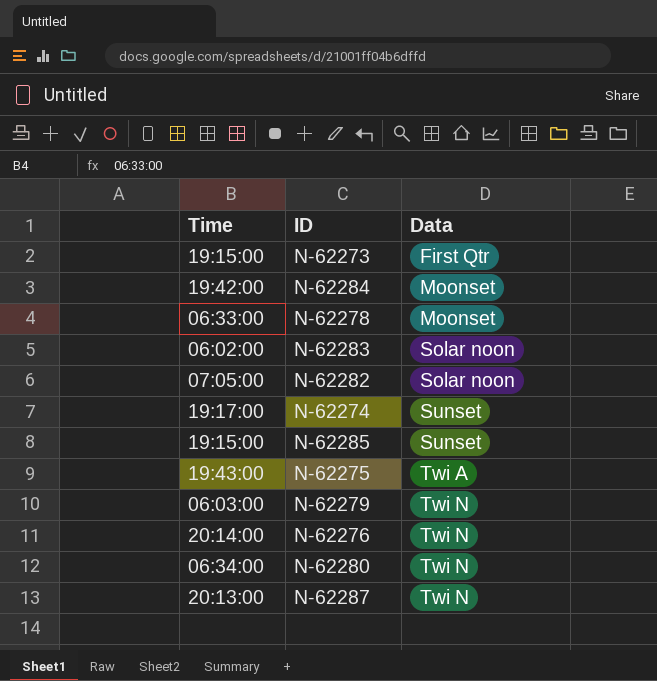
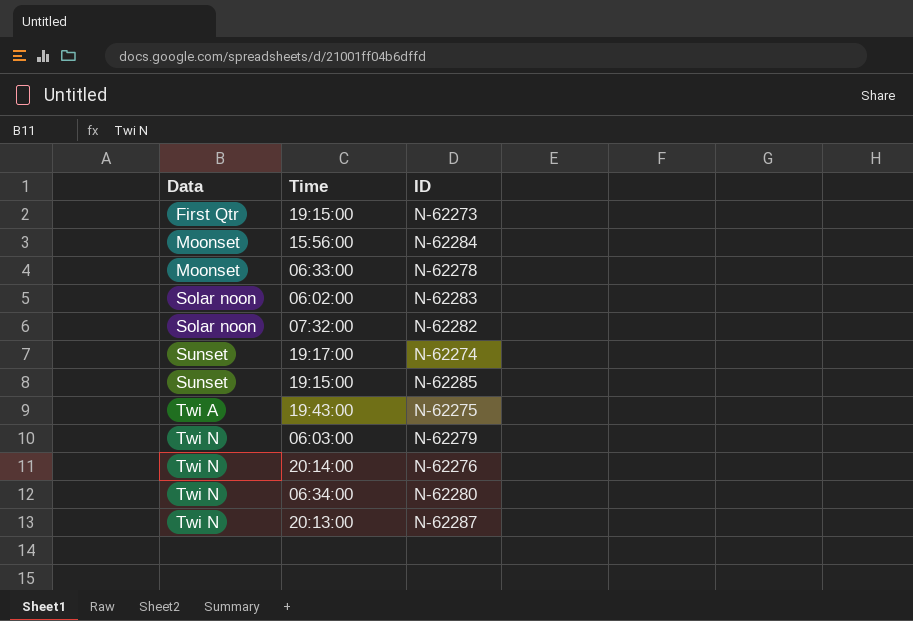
column Data | position: 3 -> 1
N-62284 | Time: 19:42:00 -> 15:56:00
N-62282 | Time: 07:05:00 -> 07:32:00

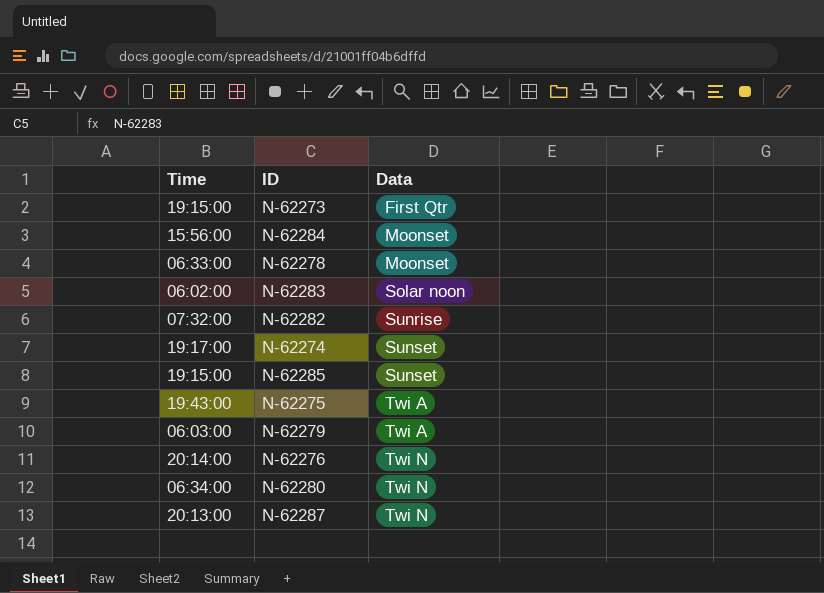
column Data | position: 1 -> 3
N-62282 | Data: Solar noon -> Sunrise
N-62279 | Data: Twi N -> Twi A

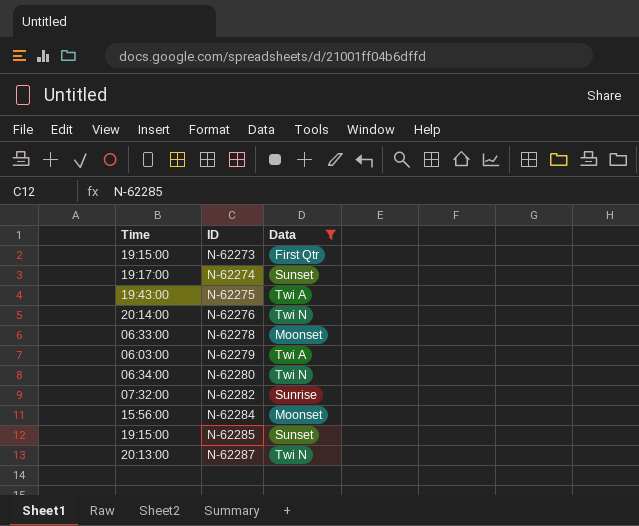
filter: none -> Data != Solar noon
row order: Data ascending -> ID ascending

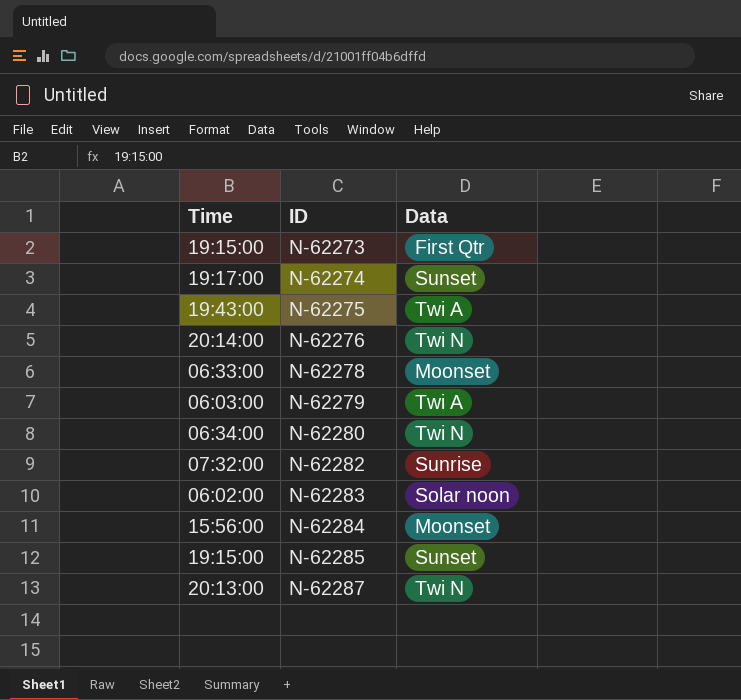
filter: Data != Solar noon -> none

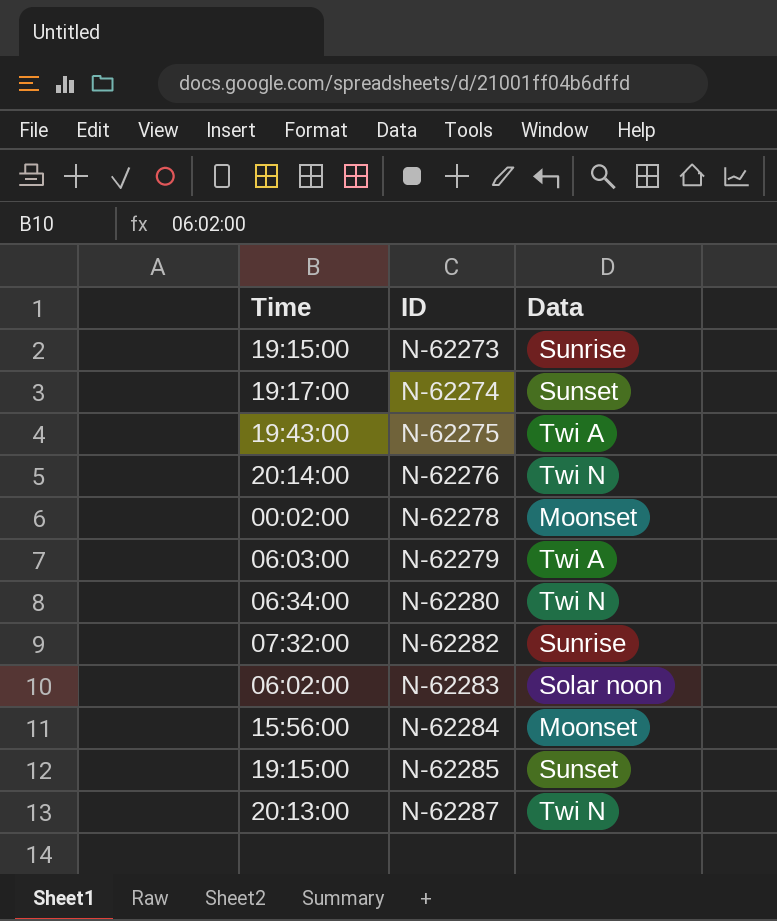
N-62273 | Data: First Qtr -> Sunrise
N-62278 | Time: 06:33:00 -> 00:02:00

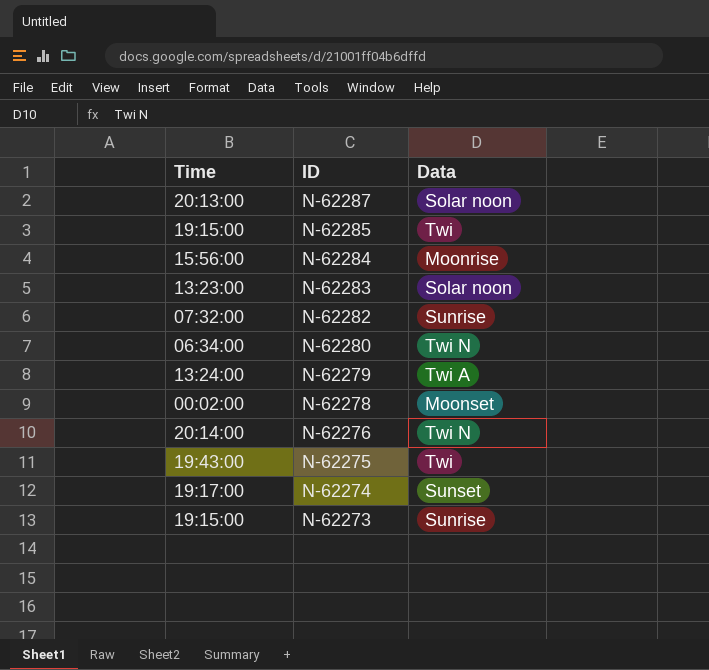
row order: ID ascending -> ID descending
N-62287 | Data: Twi N -> Solar noon
N-62285 | Data: Sunset -> Twi
N-62284 | Data: Moonset -> Moonrise
N-62283 | Time: 06:02:00 -> 13:23:00
N-62279 | Time: 06:03:00 -> 13:24:00
N-62275 | Data: Twi A -> Twi

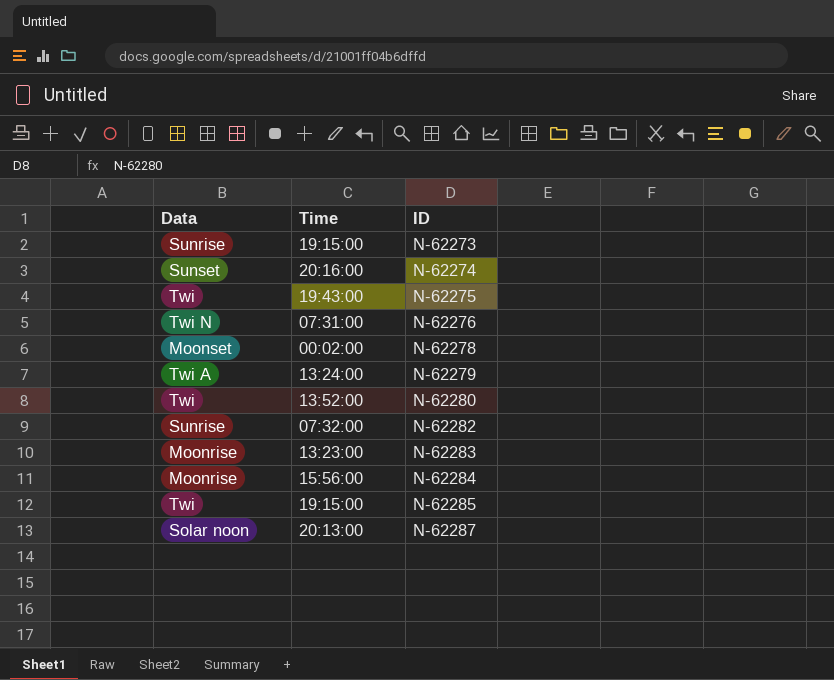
row order: ID descending -> ID ascending
column Data | position: 3 -> 1
N-62274 | Time: 19:17:00 -> 20:16:00
N-62276 | Time: 20:14:00 -> 07:31:00
N-62280 | Data: Twi N -> Twi
N-62280 | Time: 06:34:00 -> 13:52:00
N-62283 | Data: Solar noon -> Moonrise

